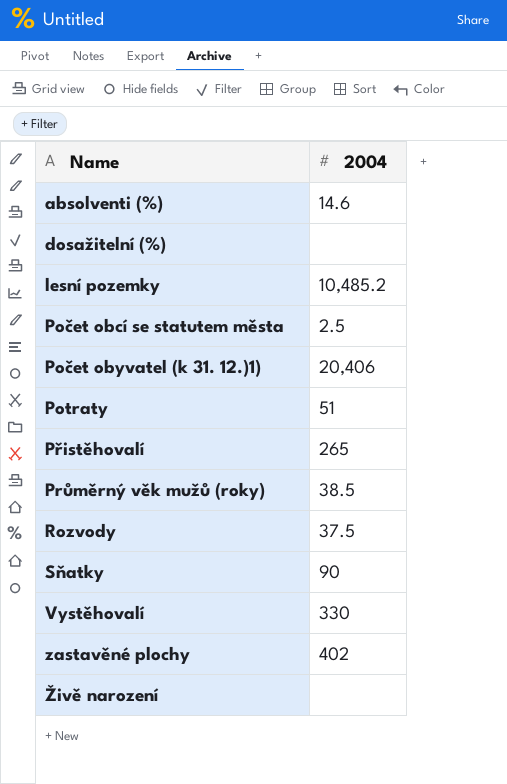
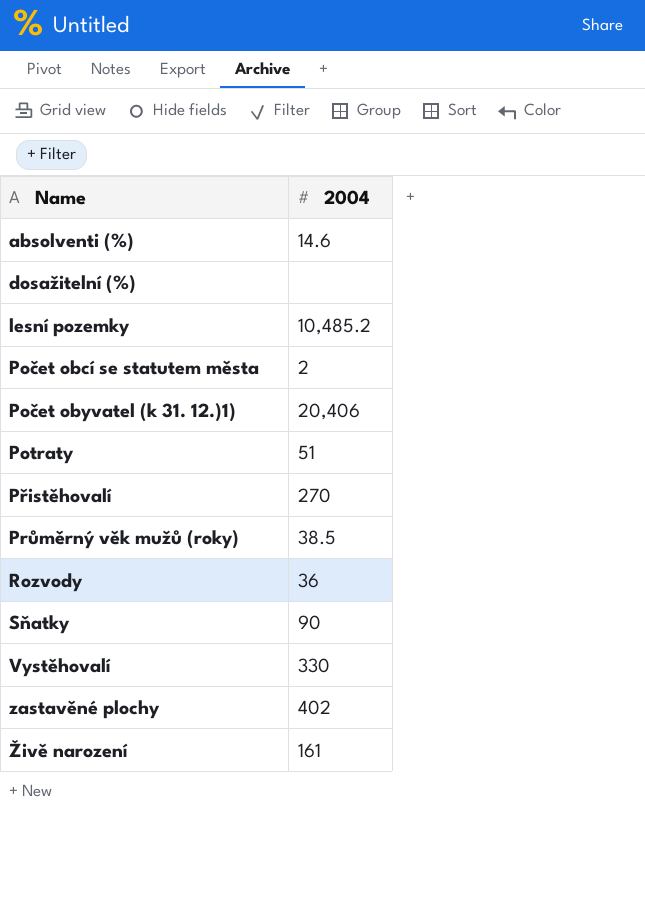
Počet obcí se statutem města | 2004: 2.5 -> 2
Přistěhovalí | 2004: 265 -> 270
Rozvody | 2004: 37.5 -> 36
Živě narození | 2004: none -> 161

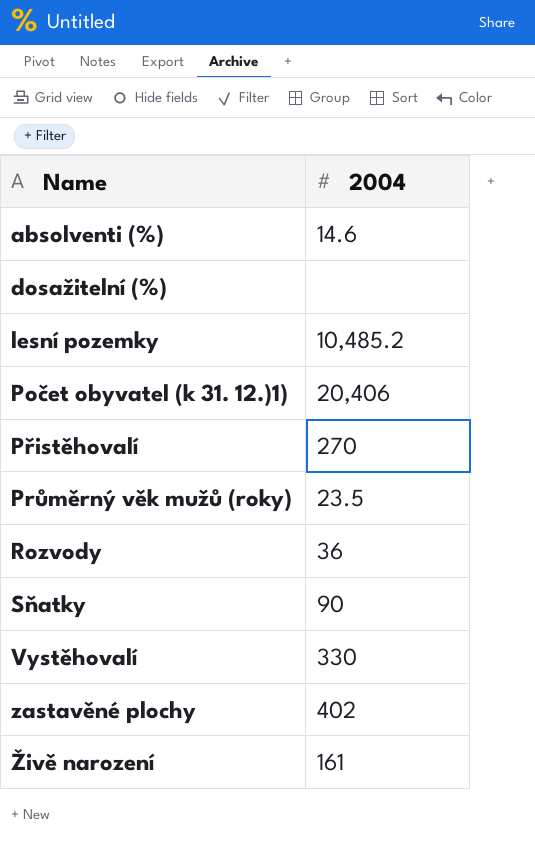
row Počet obcí se statutem města: 2 -> none
row Potraty: 51 -> none
Průměrný věk mužů (roky) | 2004: 38.5 -> 23.5

